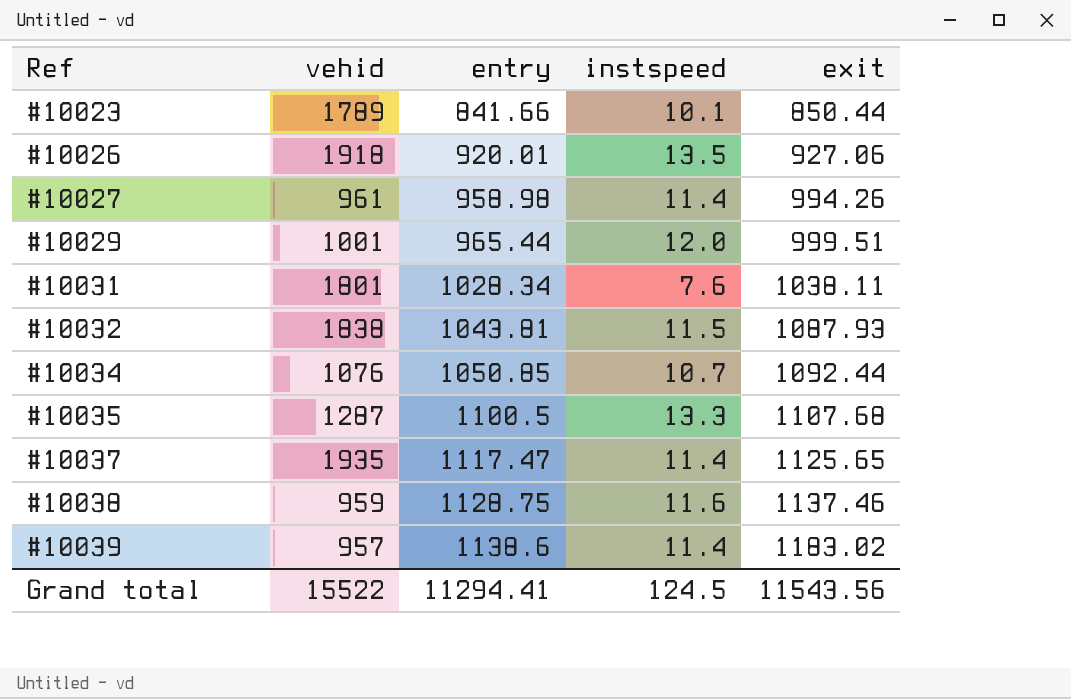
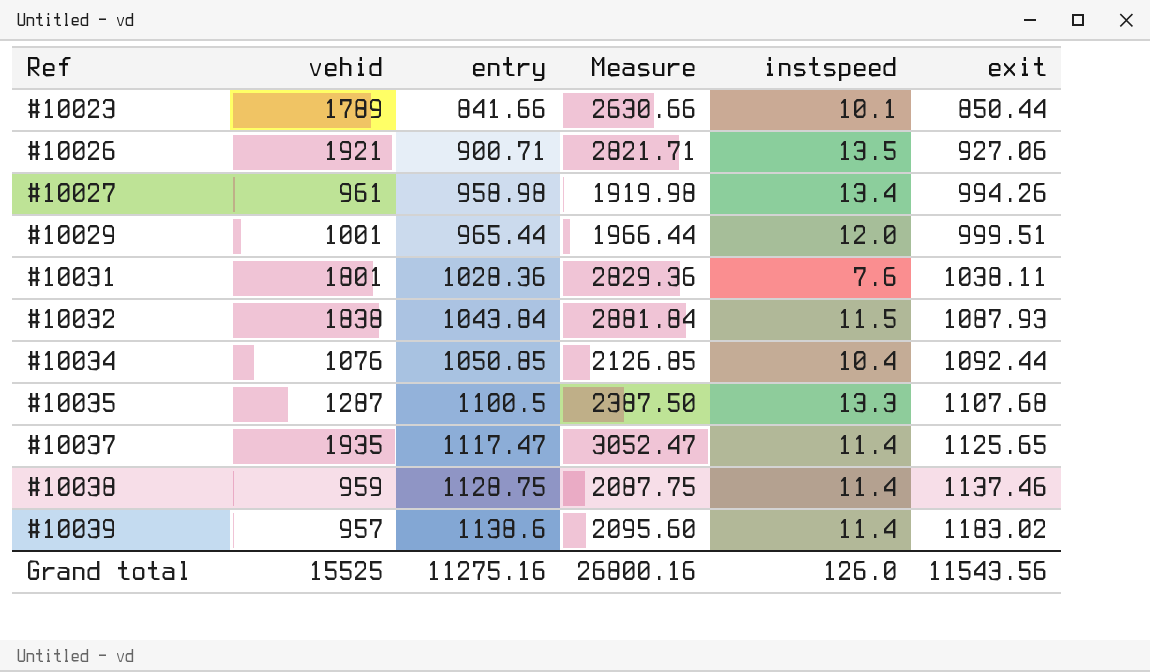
column Measure | formula: none -> [vehid] + [entry]
#10026 | vehid: 1918 -> 1921
#10026 | entry: 920.01 -> 900.71
#10027 | instspeed: 11.4 -> 13.4
#10031 | entry: 1028.34 -> 1028.36
#10032 | entry: 1043.81 -> 1043.84
#10034 | instspeed: 10.7 -> 10.4
#10038 | instspeed: 11.6 -> 11.4
Grand total | vehid: 15522 -> 15525
Grand total | entry: 11294.41 -> 11275.16
Grand total | instspeed: 124.5 -> 126.0

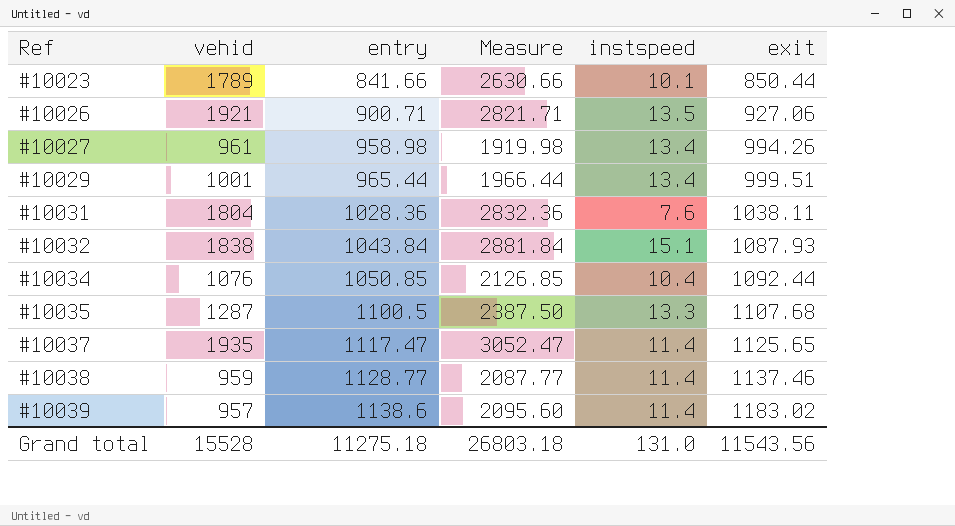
#10029 | instspeed: 12.0 -> 13.4
#10031 | vehid: 1801 -> 1804
#10031 | Measure: 2829.36 -> 2832.36
#10032 | instspeed: 11.5 -> 15.1
#10038 | entry: 1128.75 -> 1128.77
#10038 | Measure: 2087.75 -> 2087.77
Grand total | vehid: 15525 -> 15528
Grand total | entry: 11275.16 -> 11275.18
Grand total | Measure: 26800.16 -> 26803.18
Grand total | instspeed: 126.0 -> 131.0

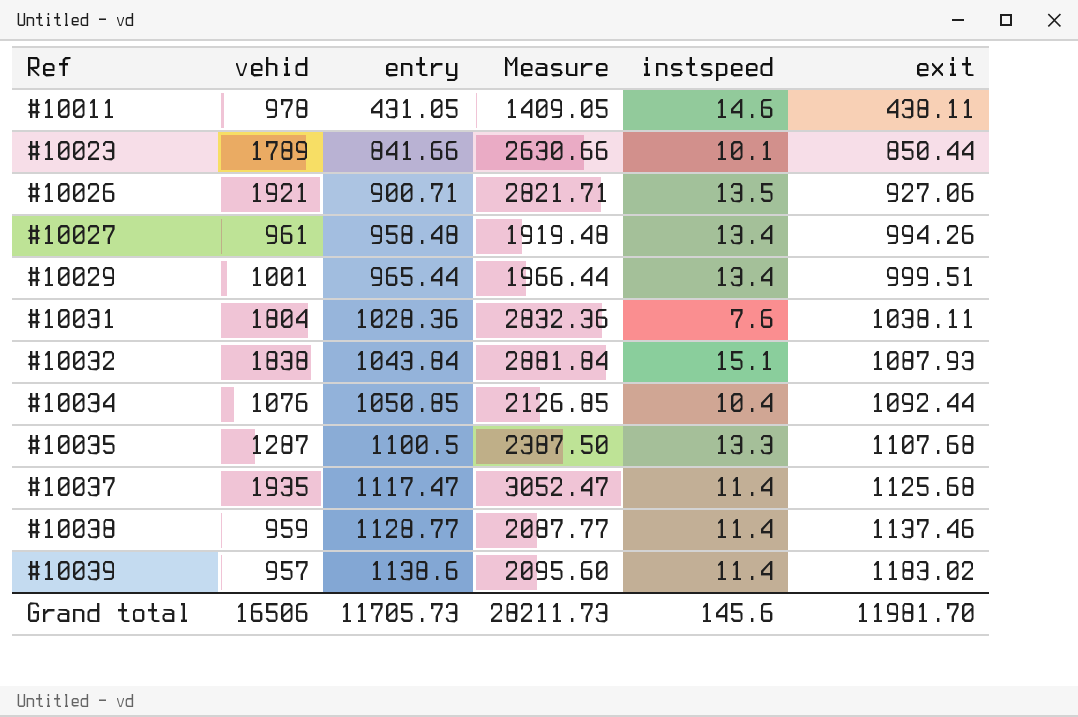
row #10011: none -> 978 | 431.05 | 1409.05 | 14.6 | 438.11
#10027 | entry: 958.98 -> 958.48
#10027 | Measure: 1919.98 -> 1919.48
#10037 | exit: 1125.65 -> 1125.68
Grand total | vehid: 15528 -> 16506
Grand total | entry: 11275.18 -> 11705.73
Grand total | Measure: 26803.18 -> 28211.73
Grand total | instspeed: 131.0 -> 145.6
Grand total | exit: 11543.56 -> 11981.70

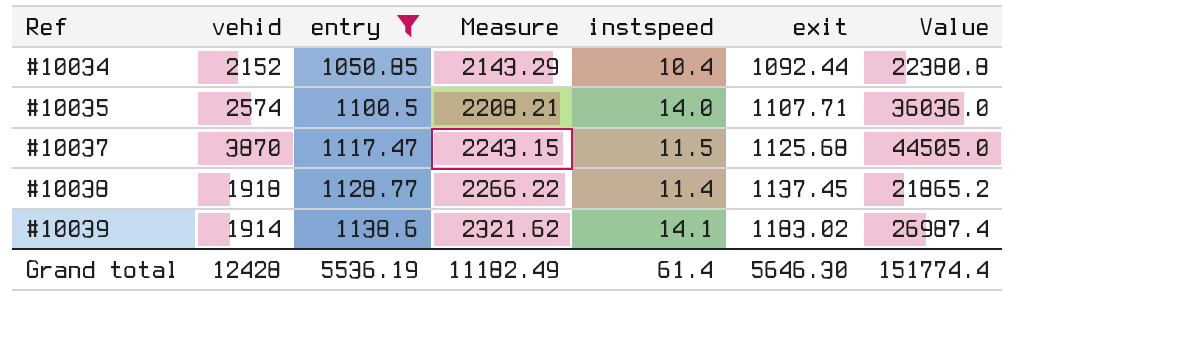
filter: none -> entry >= 1050.85
column Measure | formula: [vehid] + [entry] -> [entry] + [exit]
column Value | formula: none -> [vehid] * [instspeed]
#10034 | vehid: 1076 -> 2152
#10035 | vehid: 1287 -> 2574
#10035 | instspeed: 13.3 -> 14.0
#10035 | exit: 1107.68 -> 1107.71
#10037 | vehid: 1935 -> 3870
#10037 | instspeed: 11.4 -> 11.5
#10038 | vehid: 959 -> 1918
#10038 | exit: 1137.46 -> 1137.45
#10039 | vehid: 957 -> 1914
#10039 | instspeed: 11.4 -> 14.1
Grand total | vehid: 16506 -> 12428
Grand total | entry: 11705.73 -> 5536.19
Grand total | Measure: 28211.73 -> 11182.49
Grand total | instspeed: 145.6 -> 61.4
Grand total | exit: 11981.70 -> 5646.30

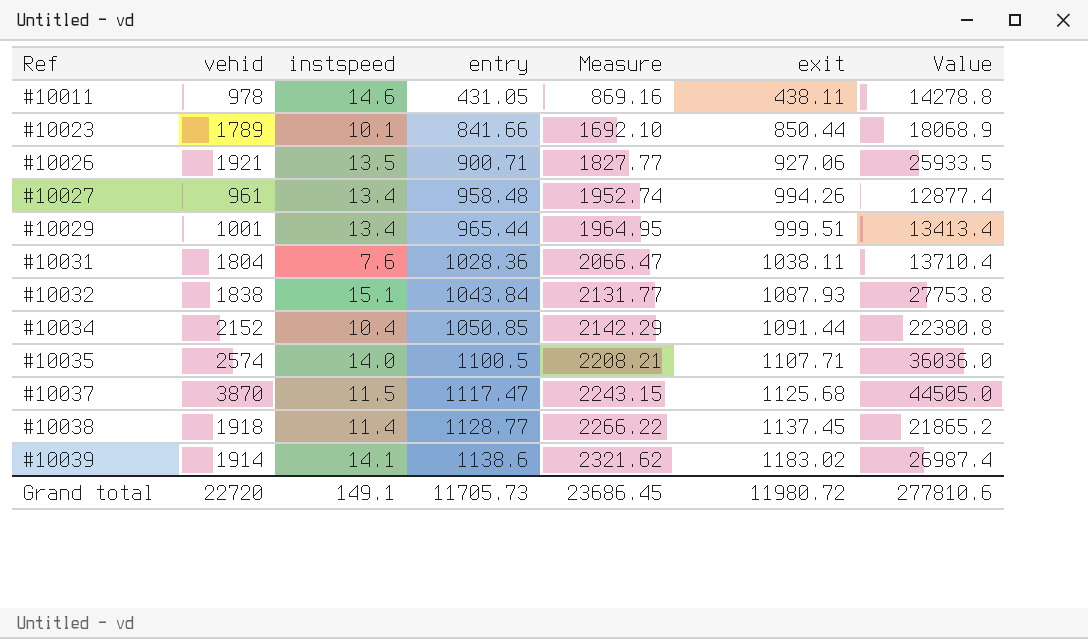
filter: entry >= 1050.85 -> none
column instspeed | position: 5 -> 3
#10034 | Measure: 2143.29 -> 2142.29
#10034 | exit: 1092.44 -> 1091.44
Grand total | vehid: 12428 -> 22720
Grand total | instspeed: 61.4 -> 149.1
Grand total | entry: 5536.19 -> 11705.73
Grand total | Measure: 11182.49 -> 23686.45
Grand total | exit: 5646.30 -> 11980.72
Grand total | Value: 151774.4 -> 277810.6

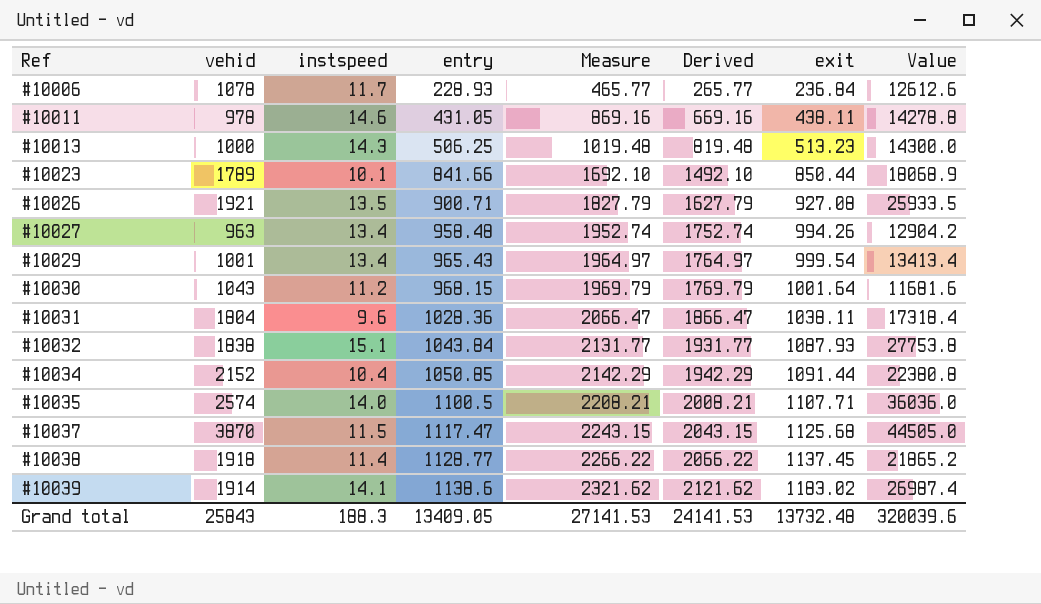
column Derived | formula: none -> [Measure] - 200
row #10006: none -> 1078 | 11.7 | 228.93 | 465.77 | 265.77 | 236.84 | 12612.6
row #10013: none -> 1000 | 14.3 | 506.25 | 1019.48 | 819.48 | 513.23 | 14300.0
#10026 | Measure: 1827.77 -> 1827.79
#10026 | exit: 927.06 -> 927.08
#10027 | vehid: 961 -> 963
#10027 | Value: 12877.4 -> 12904.2
#10029 | entry: 965.44 -> 965.43
#10029 | Measure: 1964.95 -> 1964.97
#10029 | exit: 999.51 -> 999.54
row #10030: none -> 1043 | 11.2 | 968.15 | 1969.79 | 1769.79 | 1001.64 | 11681.6
#10031 | instspeed: 7.6 -> 9.6
#10031 | Value: 13710.4 -> 17318.4
Grand total | vehid: 22720 -> 25843
Grand total | instspeed: 149.1 -> 188.3
Grand total | entry: 11705.73 -> 13409.05
Grand total | Measure: 23686.45 -> 27141.53
Grand total | exit: 11980.72 -> 13732.48
Grand total | Value: 277810.6 -> 320039.6

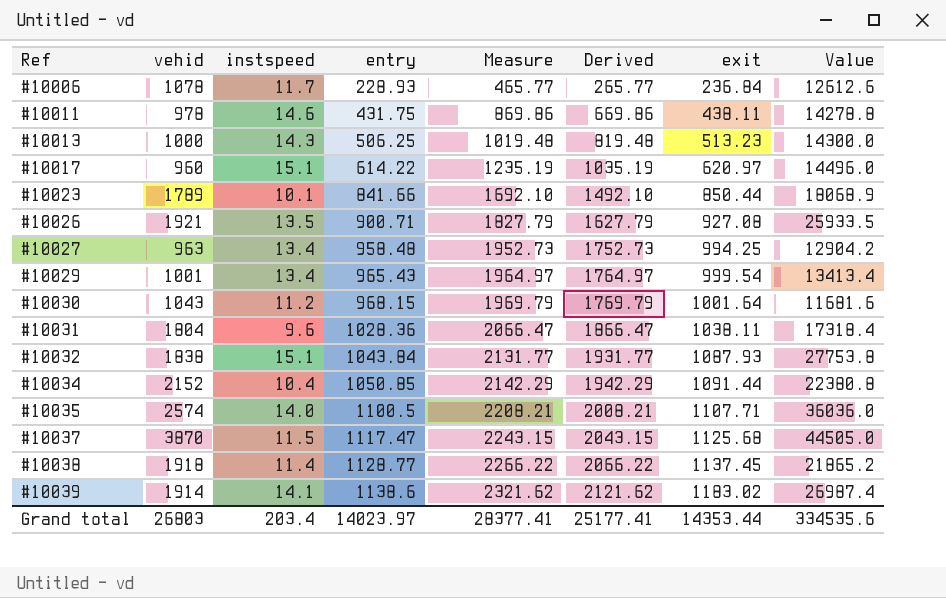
#10011 | entry: 431.05 -> 431.75
#10011 | Measure: 869.16 -> 869.86
#10011 | Derived: 669.16 -> 669.86
row #10017: none -> 960 | 15.1 | 614.22 | 1235.19 | 1035.19 | 620.97 | 14496.0
#10027 | Measure: 1952.74 -> 1952.73
#10027 | Derived: 1752.74 -> 1752.73
#10027 | exit: 994.26 -> 994.25
Grand total | vehid: 25843 -> 26803
Grand total | instspeed: 188.3 -> 203.4
Grand total | entry: 13409.05 -> 14023.97
Grand total | Measure: 27141.53 -> 28377.41
Grand total | Derived: 24141.53 -> 25177.41
Grand total | exit: 13732.48 -> 14353.44
Grand total | Value: 320039.6 -> 334535.6

